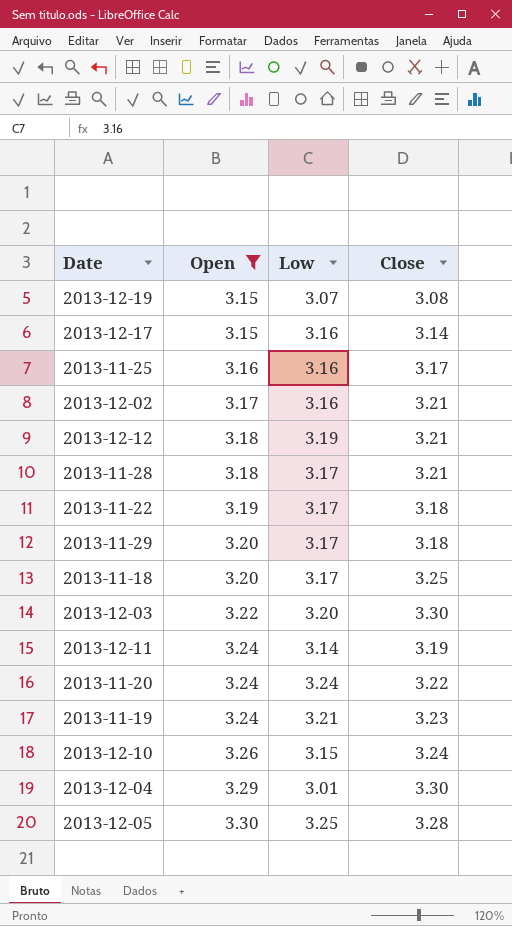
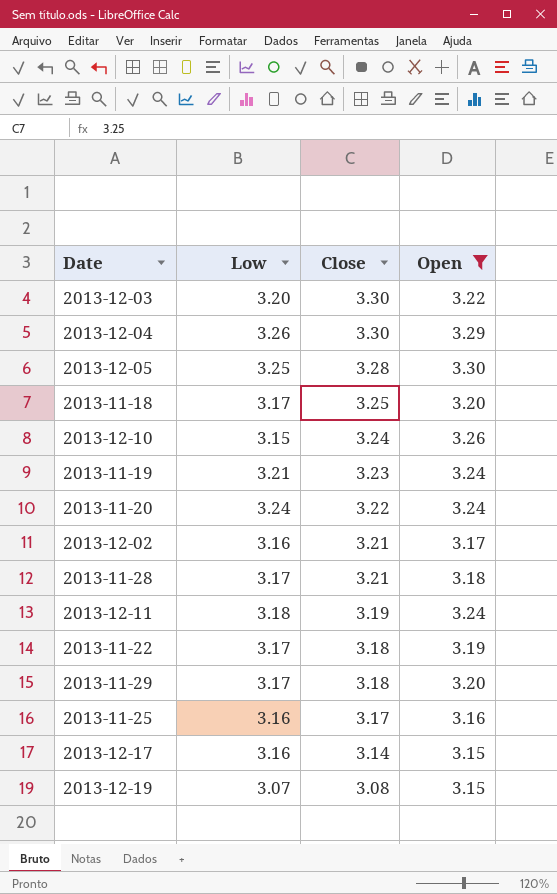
row order: Open ascending -> Close descending
column Open | position: 2 -> 4
row 2013-12-12: 3.18 | 3.19 | 3.21 -> none
2013-12-04 | Low: 3.01 -> 3.26
2013-12-11 | Low: 3.14 -> 3.18

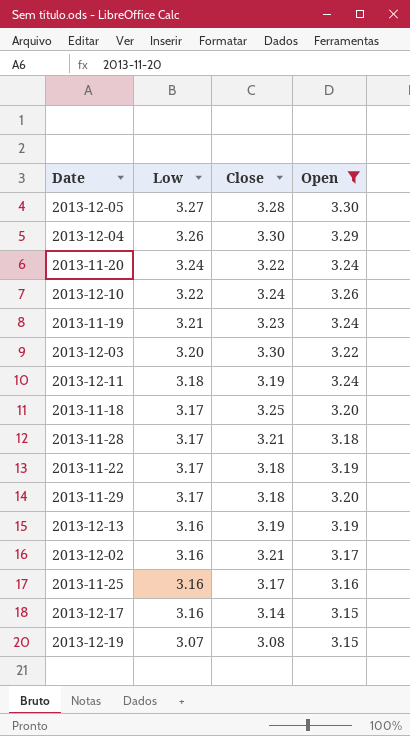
row order: Close descending -> Low descending
2013-12-05 | Low: 3.25 -> 3.27
2013-12-10 | Low: 3.15 -> 3.22
row 2013-12-13: none -> 3.16 | 3.19 | 3.19

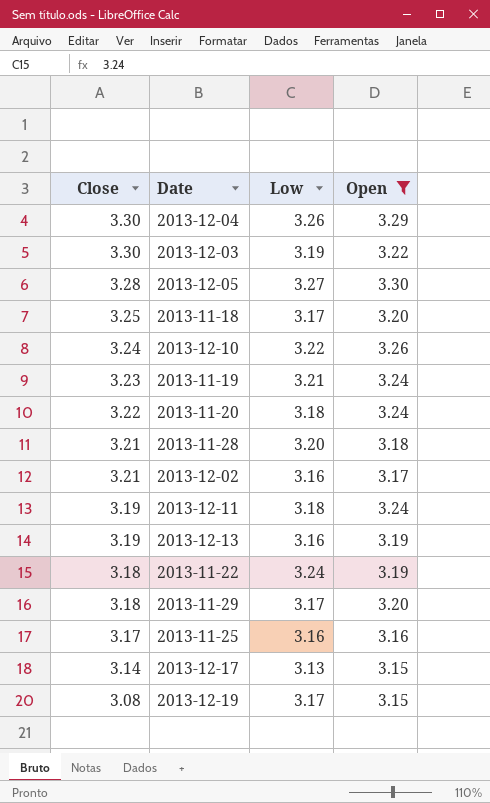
row order: Low descending -> Close descending
column Close | position: 3 -> 1
2013-12-03 | Low: 3.20 -> 3.19
2013-11-20 | Low: 3.24 -> 3.18
2013-11-28 | Low: 3.17 -> 3.20
2013-11-22 | Low: 3.17 -> 3.24
2013-12-17 | Low: 3.16 -> 3.13
2013-12-19 | Low: 3.07 -> 3.17

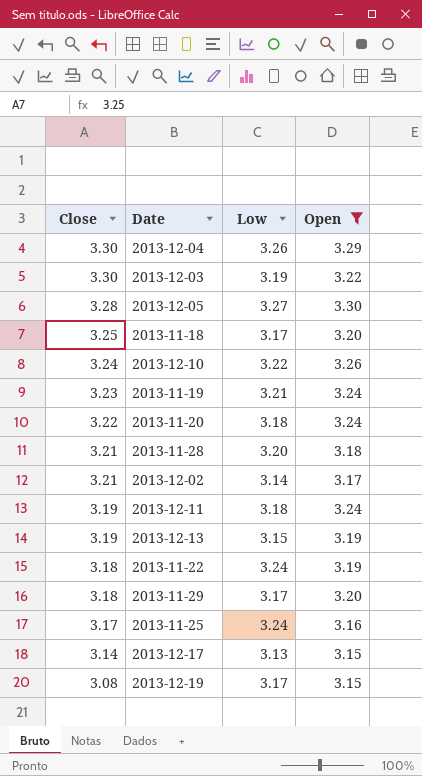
2013-12-02 | Low: 3.16 -> 3.14
2013-12-13 | Low: 3.16 -> 3.15
2013-11-25 | Low: 3.16 -> 3.24

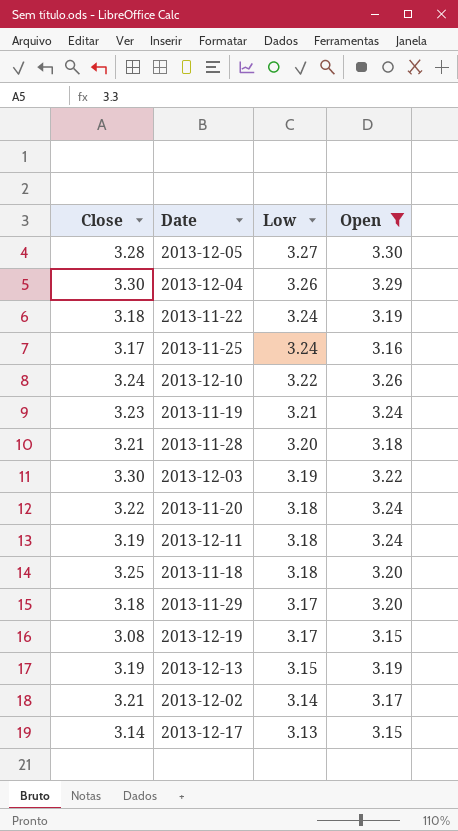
row order: Close descending -> Low descending
2013-11-18 | Low: 3.17 -> 3.18

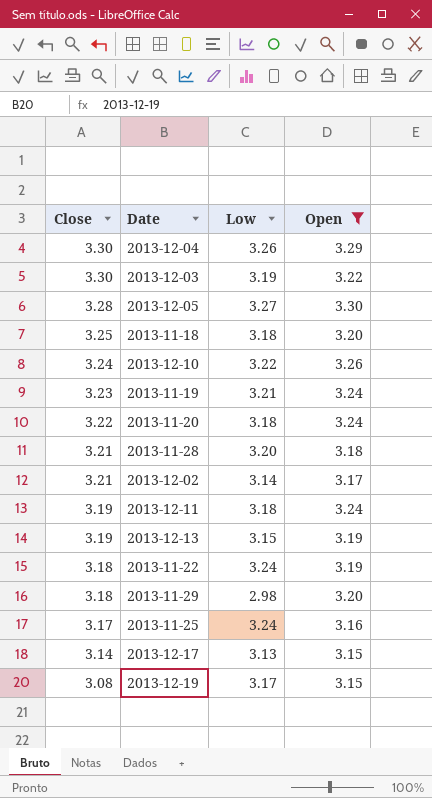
row order: Low descending -> Close descending
2013-11-29 | Low: 3.17 -> 2.98

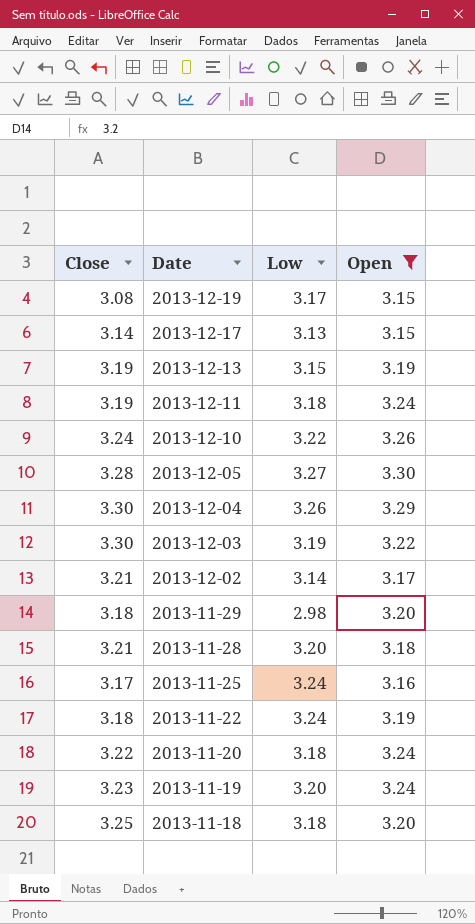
row order: Close descending -> Date descending
2013-11-19 | Low: 3.21 -> 3.20

